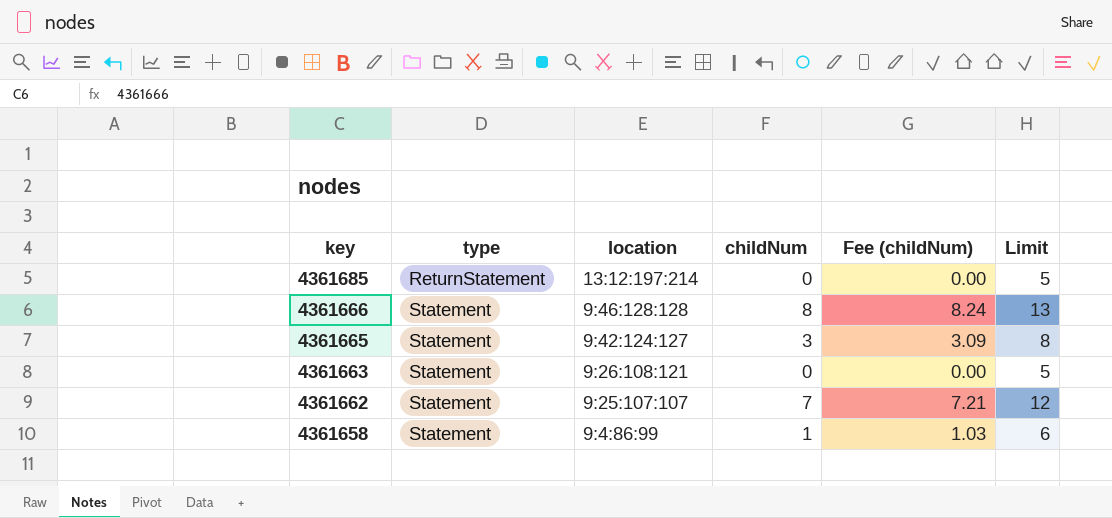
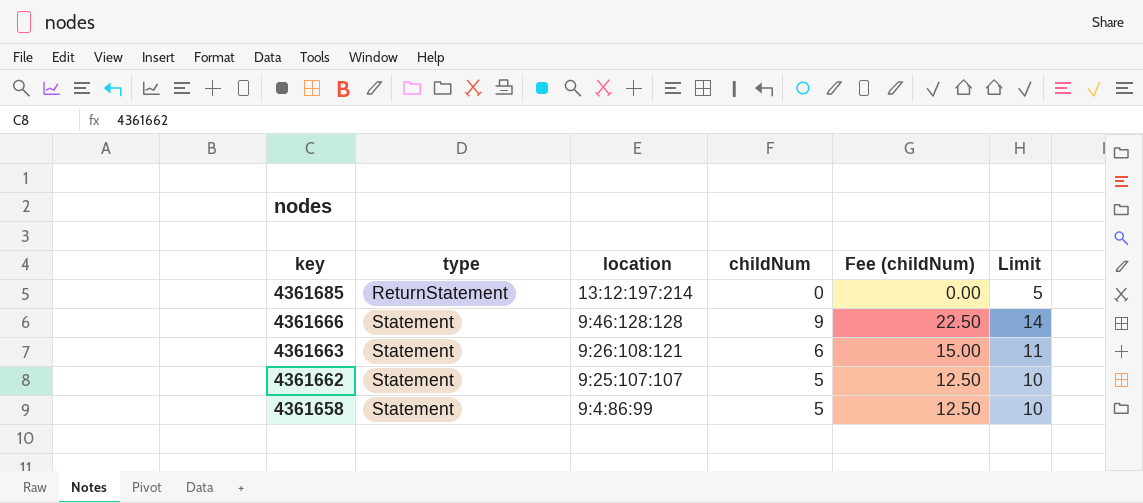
column Fee (childNum) | formula: [childNum] * 1.03 -> [childNum] * 2.5
row 4361665: Statement | 9:42:124:127 | 3 | 3.09 | 8 -> none
4361666 | childNum: 8 -> 9
4361666 | Limit: 13 -> 14
4361663 | childNum: 0 -> 6
4361663 | Limit: 5 -> 11
4361662 | childNum: 7 -> 5
4361662 | Limit: 12 -> 10
4361658 | childNum: 1 -> 5
4361658 | Limit: 6 -> 10

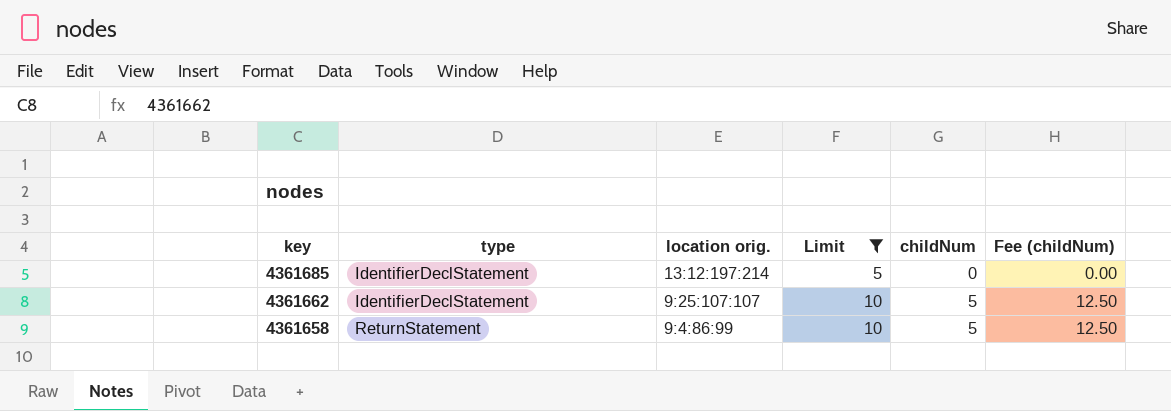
filter: none -> Limit <= 10
column name: location -> location orig.
column Limit | position: 6 -> 4
4361685 | type: ReturnStatement -> IdentifierDeclStatement
4361662 | type: Statement -> IdentifierDeclStatement
4361658 | type: Statement -> ReturnStatement

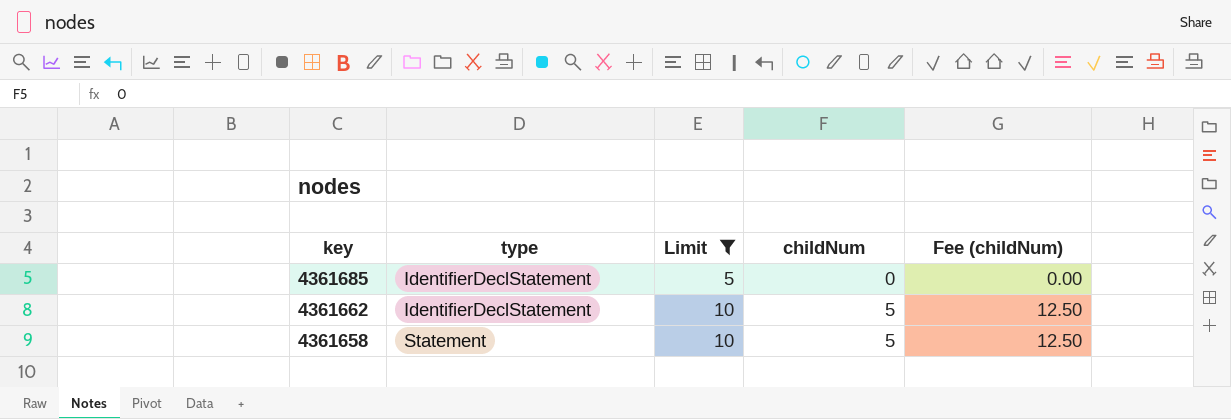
column location orig. | position: 3 -> none
4361658 | type: ReturnStatement -> Statement

